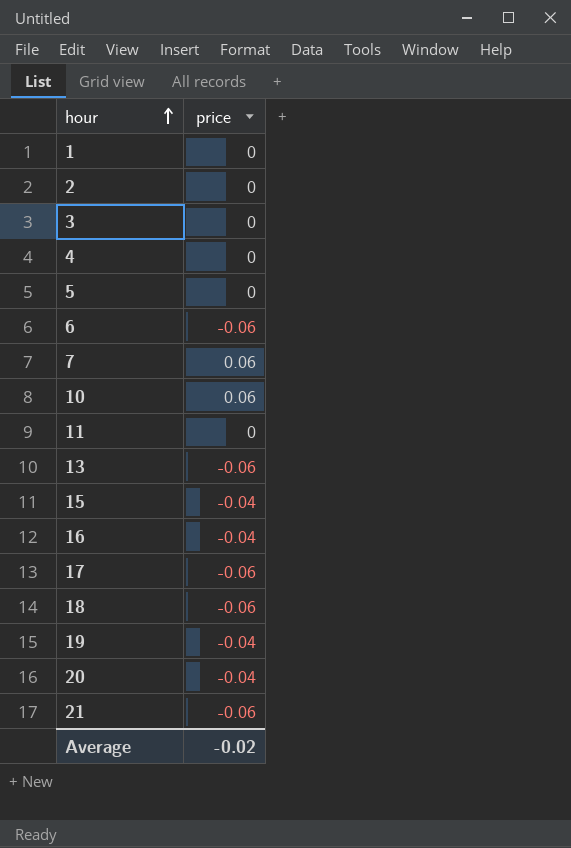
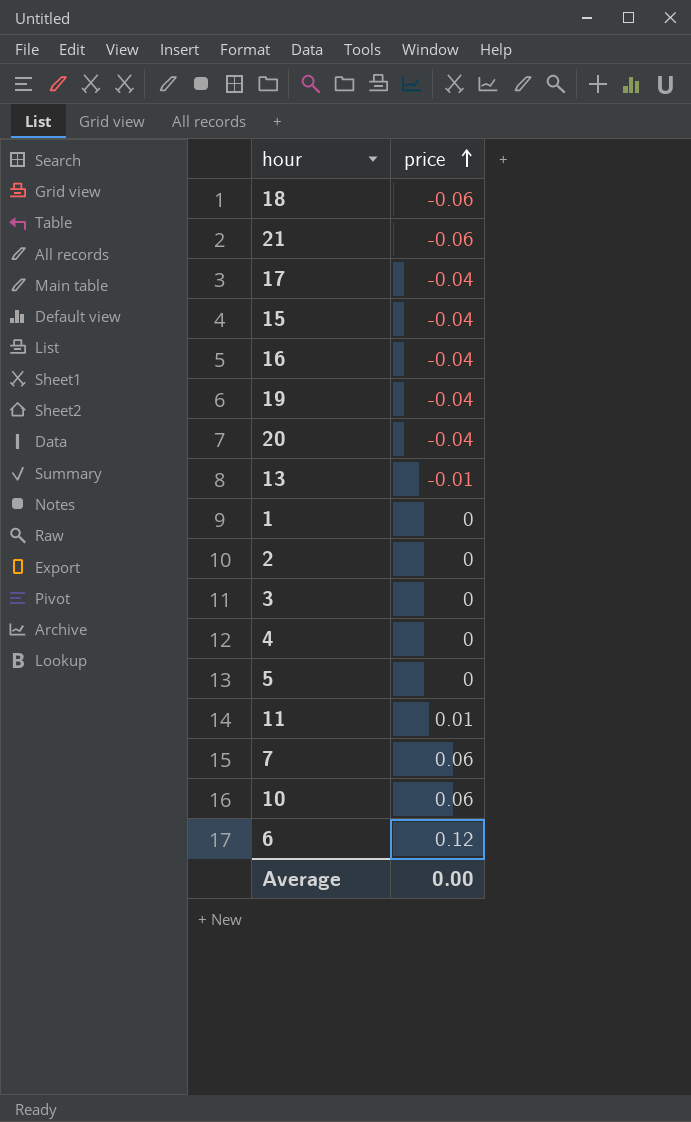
row order: hour ascending -> price ascending
17 | price: -0.06 -> -0.04
13 | price: -0.06 -> -0.01
11 | price: 0 -> 0.01
6 | price: -0.06 -> 0.12
Average | price: -0.02 -> 0.00

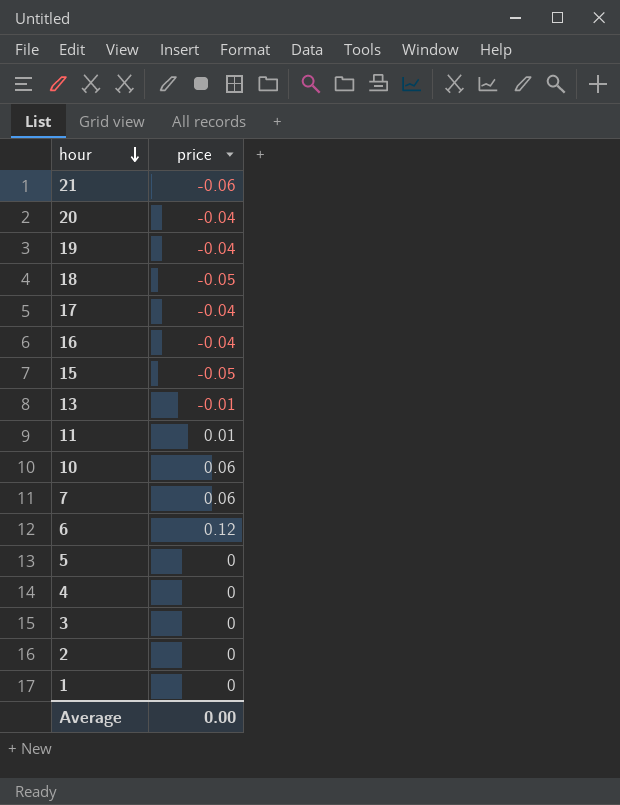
row order: price ascending -> hour descending
18 | price: -0.06 -> -0.05
15 | price: -0.04 -> -0.05

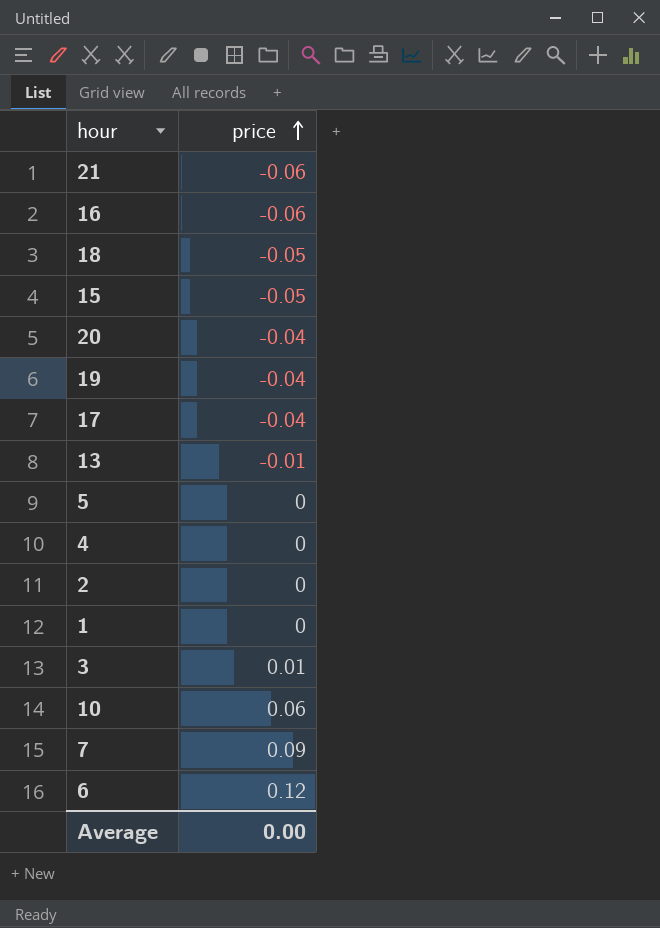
row order: hour descending -> price ascending
row 11: 0.01 -> none
16 | price: -0.04 -> -0.06
3 | price: 0 -> 0.01
7 | price: 0.06 -> 0.09

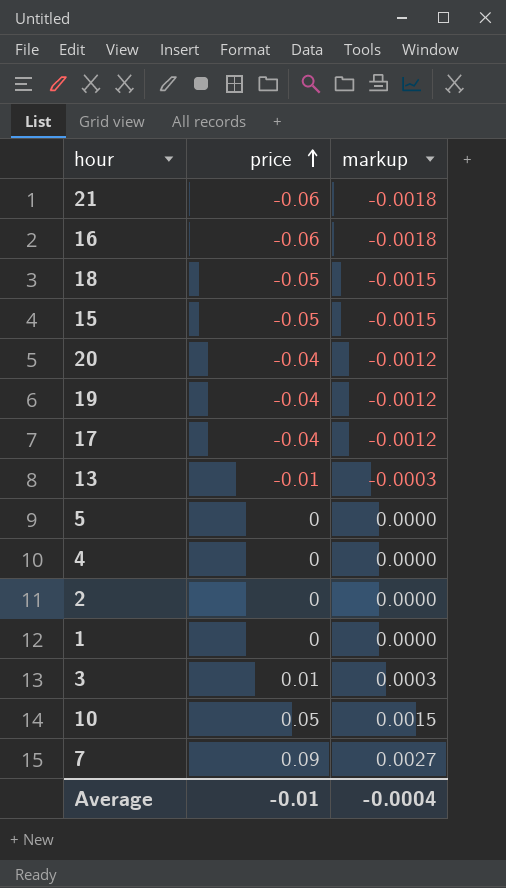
column markup | formula: none -> [price] * 0.03
row 6: 0.12 -> none
10 | price: 0.06 -> 0.05
Average | price: 0.00 -> -0.01

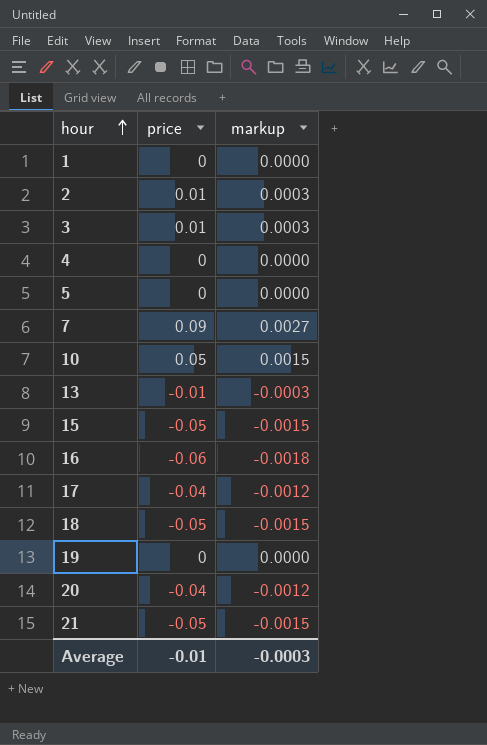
row order: price ascending -> hour ascending
2 | price: 0 -> 0.01
2 | markup: 0.0000 -> 0.0003
19 | price: -0.04 -> 0
19 | markup: -0.0012 -> 0.0000
21 | price: -0.06 -> -0.05
21 | markup: -0.0018 -> -0.0015
Average | markup: -0.0004 -> -0.0003

